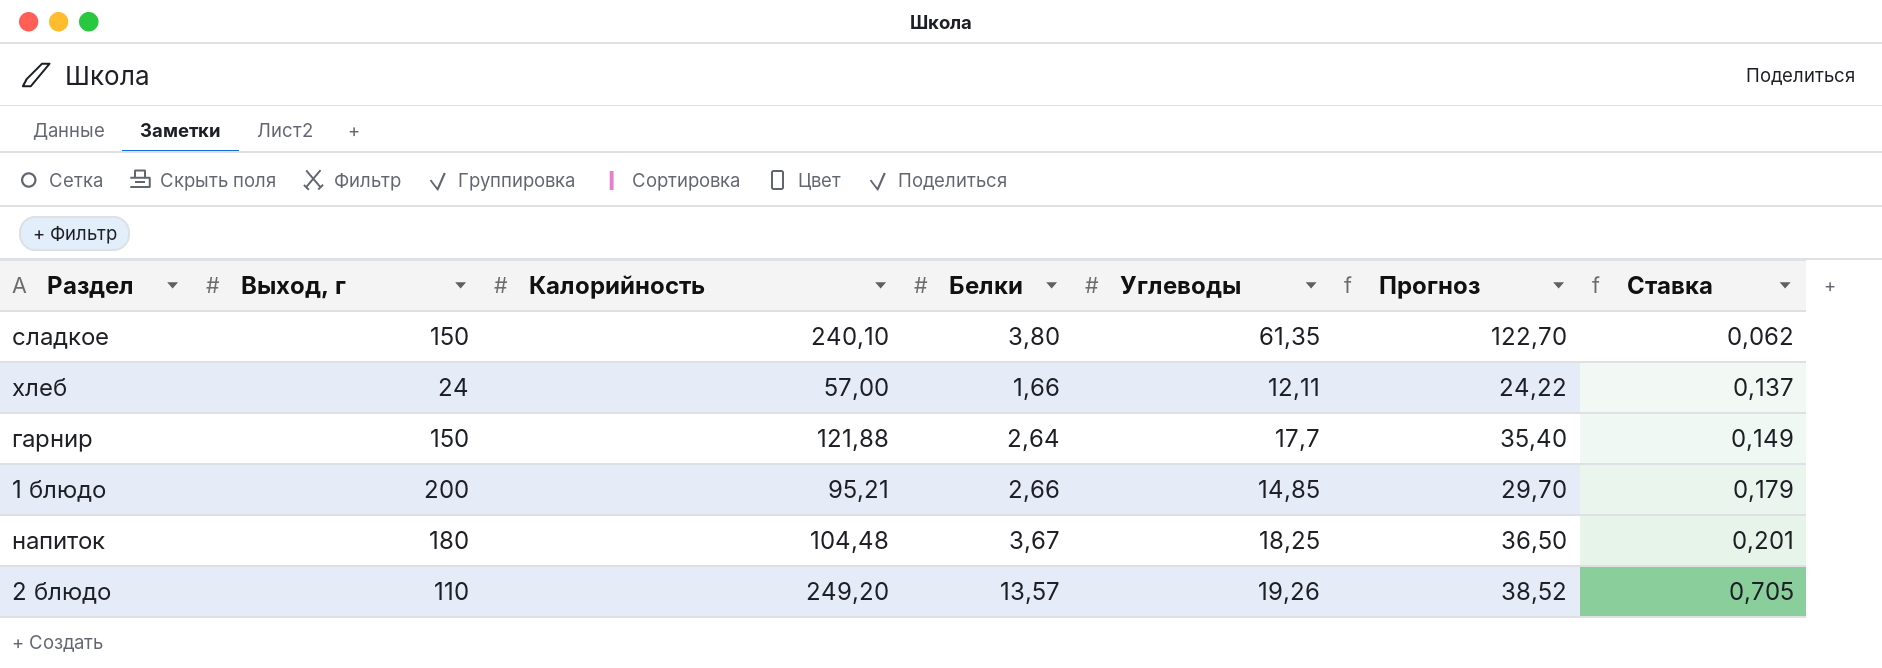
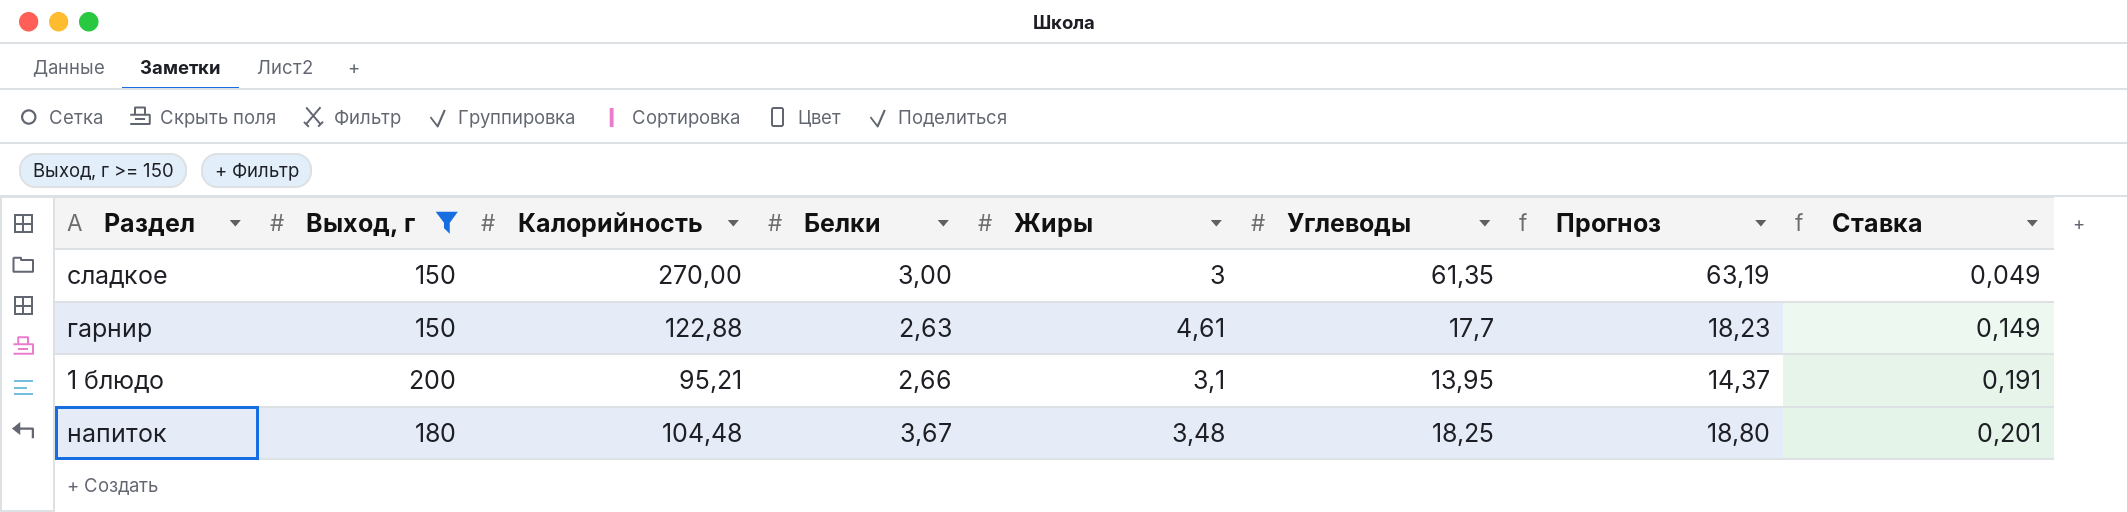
filter: none -> Выход, г >= 150
column Жиры | position: none -> 5
column Прогноз | formula: [Углеводы] * 2 -> [Углеводы] * 1,03
сладкое | Калорийность: 240,10 -> 270,00
сладкое | Белки: 3,80 -> 3,00
сладкое | Ставка: 0,062 -> 0,049
гарнир | Калорийность: 121,88 -> 122,88
гарнир | Белки: 2,64 -> 2,63
1 блюдо | Углеводы: 14,85 -> 13,95
1 блюдо | Ставка: 0,179 -> 0,191

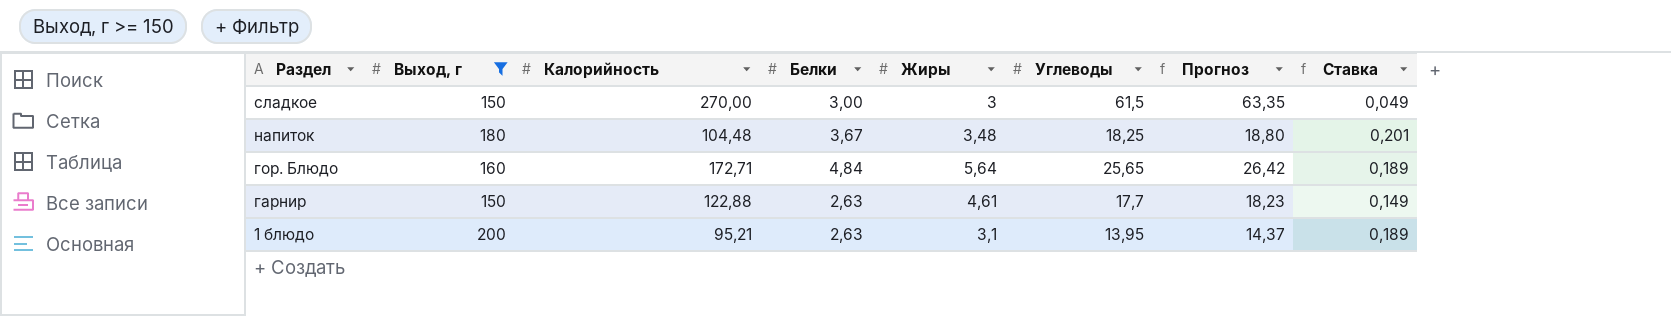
row order: Ставка ascending -> Раздел descending
сладкое | Углеводы: 61,35 -> 61,5
сладкое | Прогноз: 63,19 -> 63,35
row гор. Блюдо: none -> 160 | 172,71 | 4,84 | 5,64 | 25,65 | 26,42 | 0,189
1 блюдо | Белки: 2,66 -> 2,63
1 блюдо | Ставка: 0,191 -> 0,189

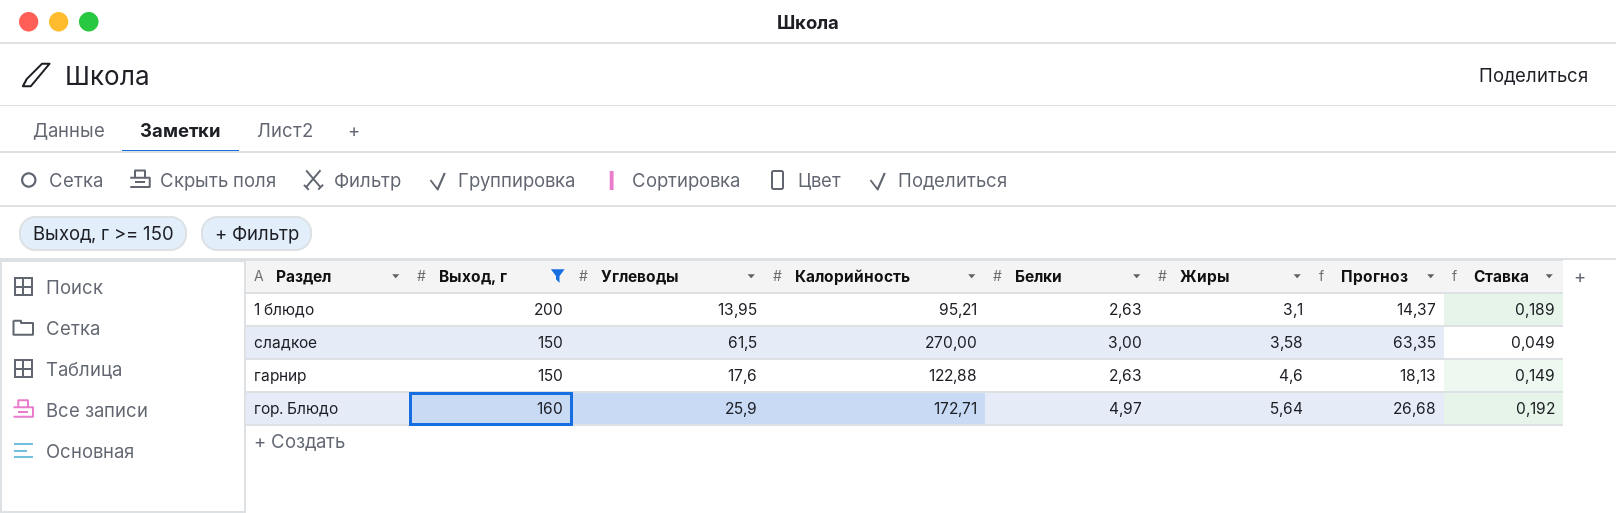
row order: Раздел descending -> Жиры ascending
column Углеводы | position: 6 -> 3
row напиток: 180 | 104,48 | 3,67 | 3,48 | 18,25 | 18,80 | 0,201 -> none
сладкое | Жиры: 3 -> 3,58
гарнир | Углеводы: 17,7 -> 17,6
гарнир | Жиры: 4,61 -> 4,6
гарнир | Прогноз: 18,23 -> 18,13
гор. Блюдо | Углеводы: 25,65 -> 25,9
гор. Блюдо | Белки: 4,84 -> 4,97
гор. Блюдо | Прогноз: 26,42 -> 26,68
гор. Блюдо | Ставка: 0,189 -> 0,192

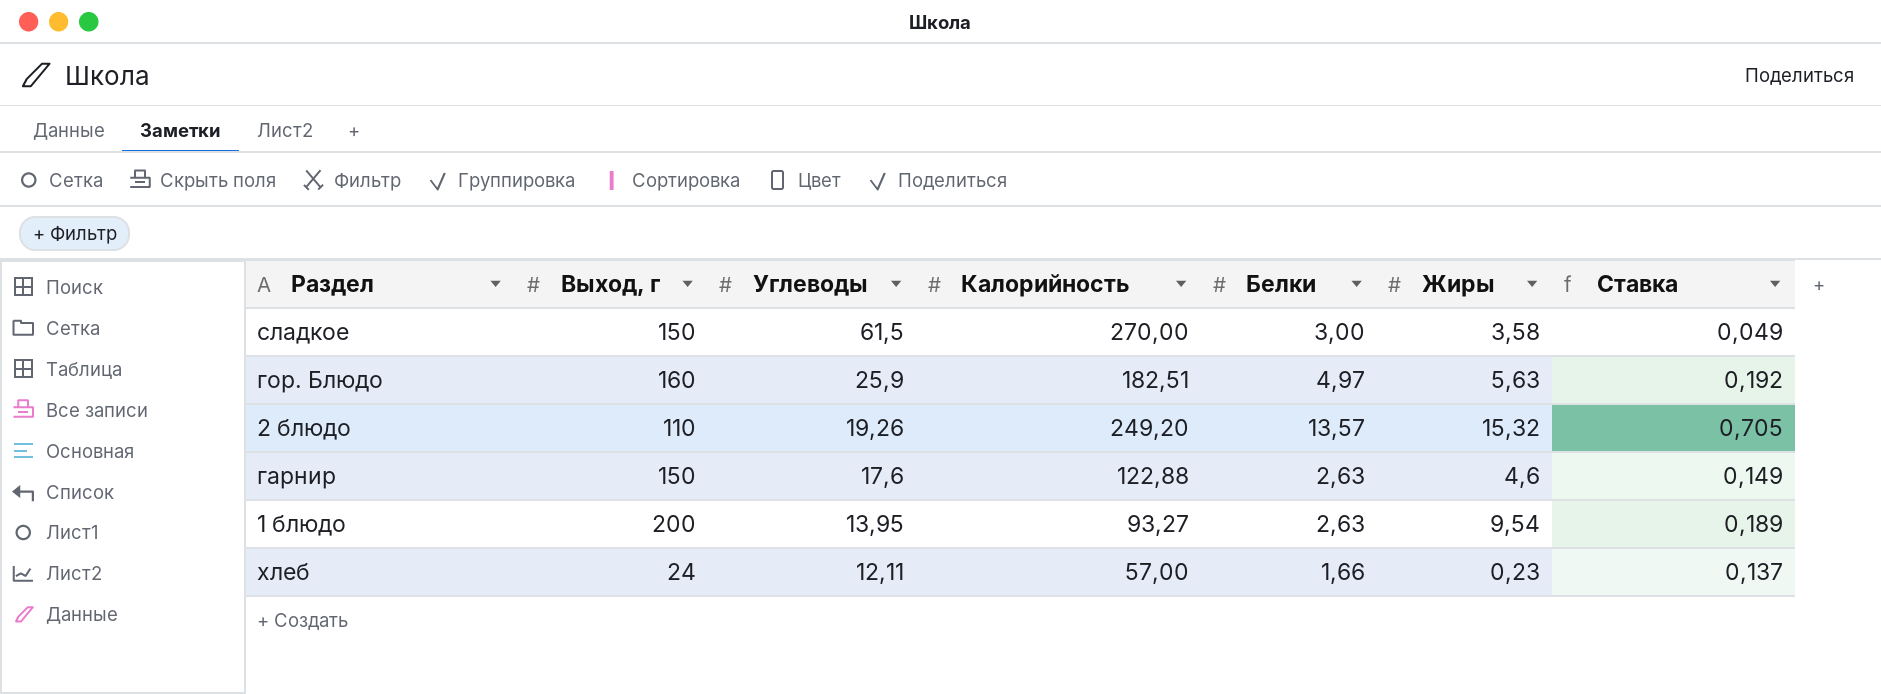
filter: Выход, г >= 150 -> none
row order: Жиры ascending -> Углеводы descending
column Прогноз | formula: [Углеводы] * 1,03 -> none
гор. Блюдо | Калорийность: 172,71 -> 182,51
гор. Блюдо | Жиры: 5,64 -> 5,63
1 блюдо | Калорийность: 95,21 -> 93,27
1 блюдо | Жиры: 3,1 -> 9,54

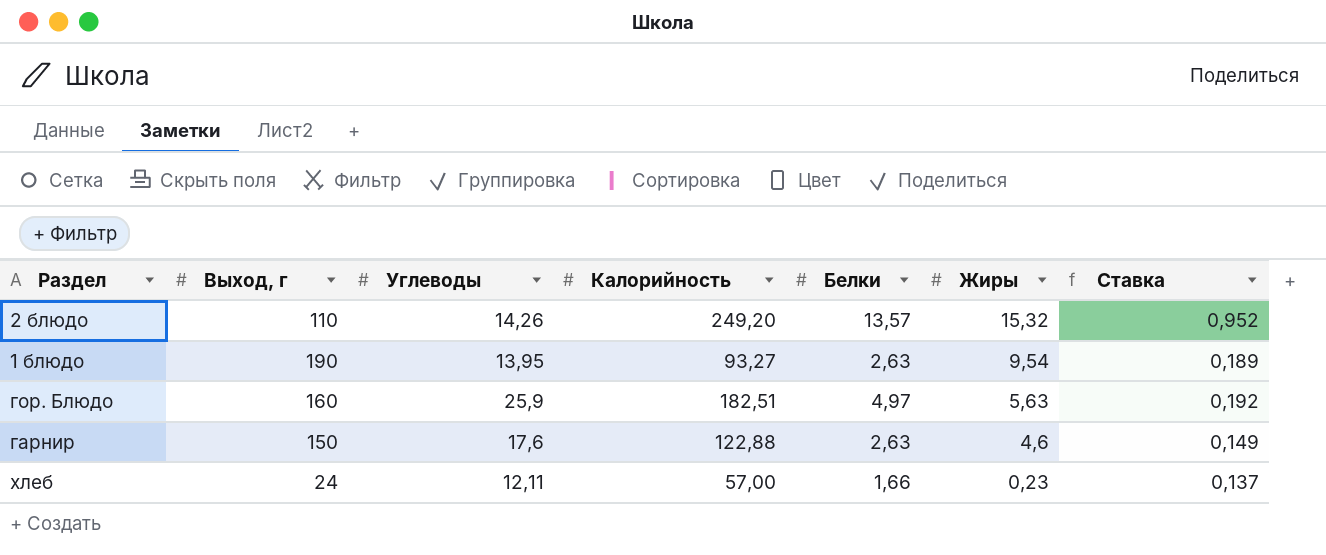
row order: Углеводы descending -> Жиры descending
row сладкое: 150 | 61,5 | 270,00 | 3,00 | 3,58 | 0,049 -> none
2 блюдо | Углеводы: 19,26 -> 14,26
2 блюдо | Ставка: 0,705 -> 0,952
1 блюдо | Выход, г: 200 -> 190

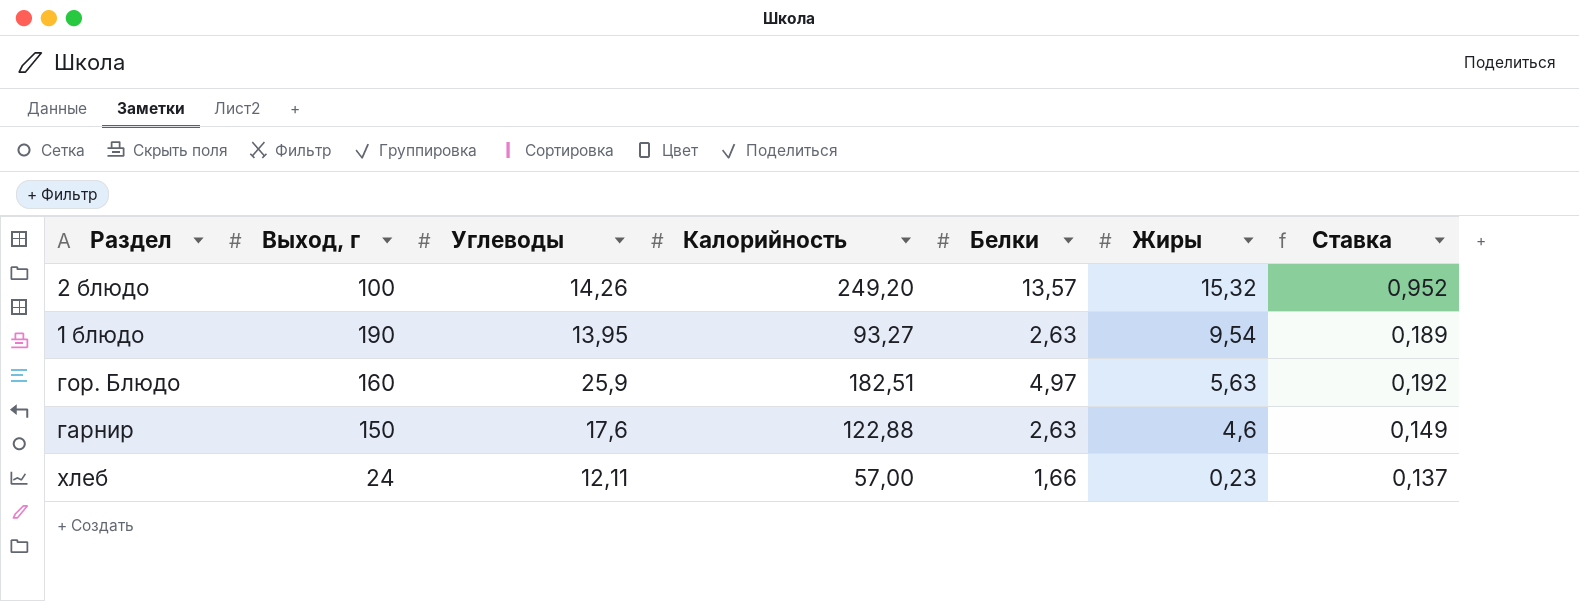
2 блюдо | Выход, г: 110 -> 100

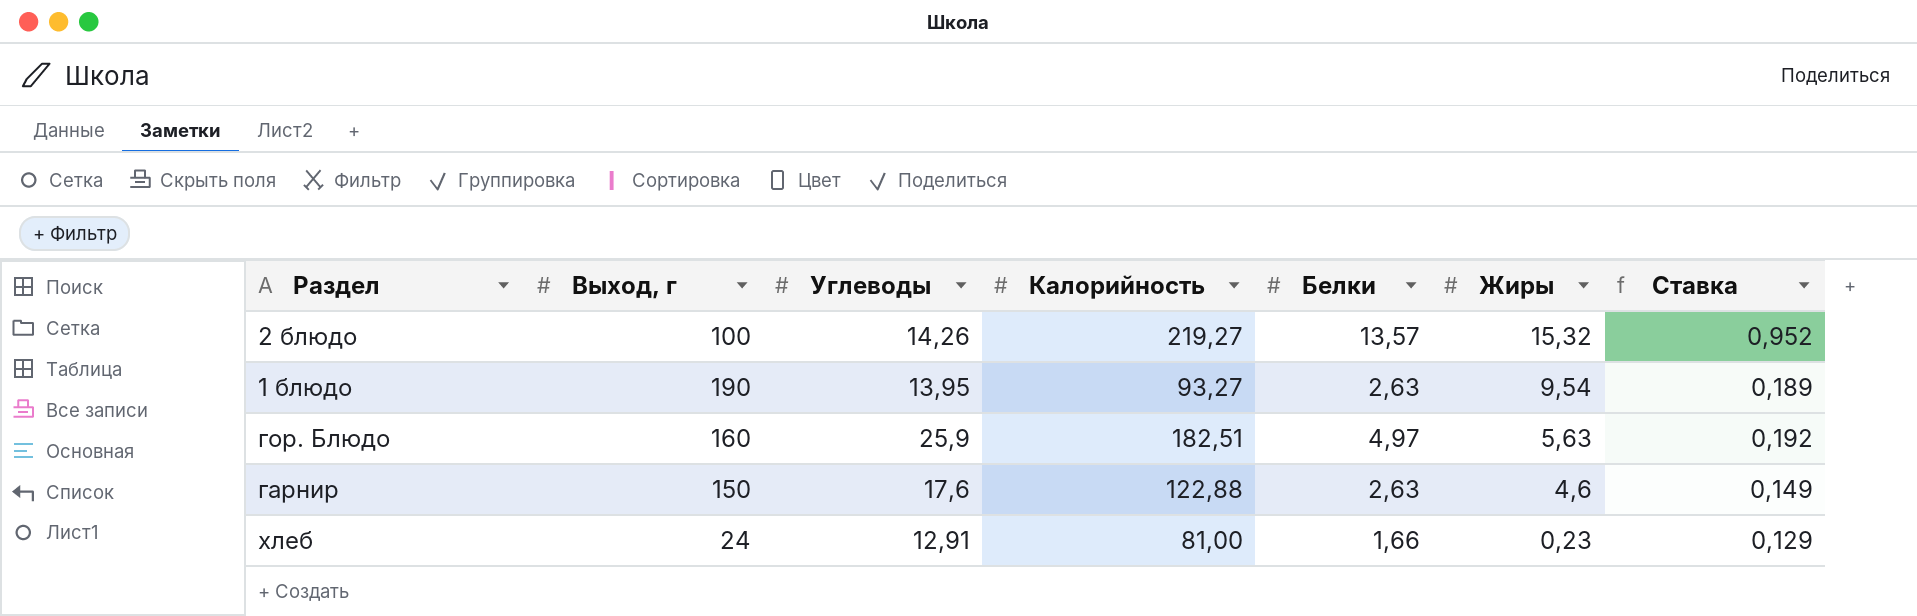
2 блюдо | Калорийность: 249,20 -> 219,27
хлеб | Углеводы: 12,11 -> 12,91
хлеб | Калорийность: 57,00 -> 81,00
хлеб | Ставка: 0,137 -> 0,129

